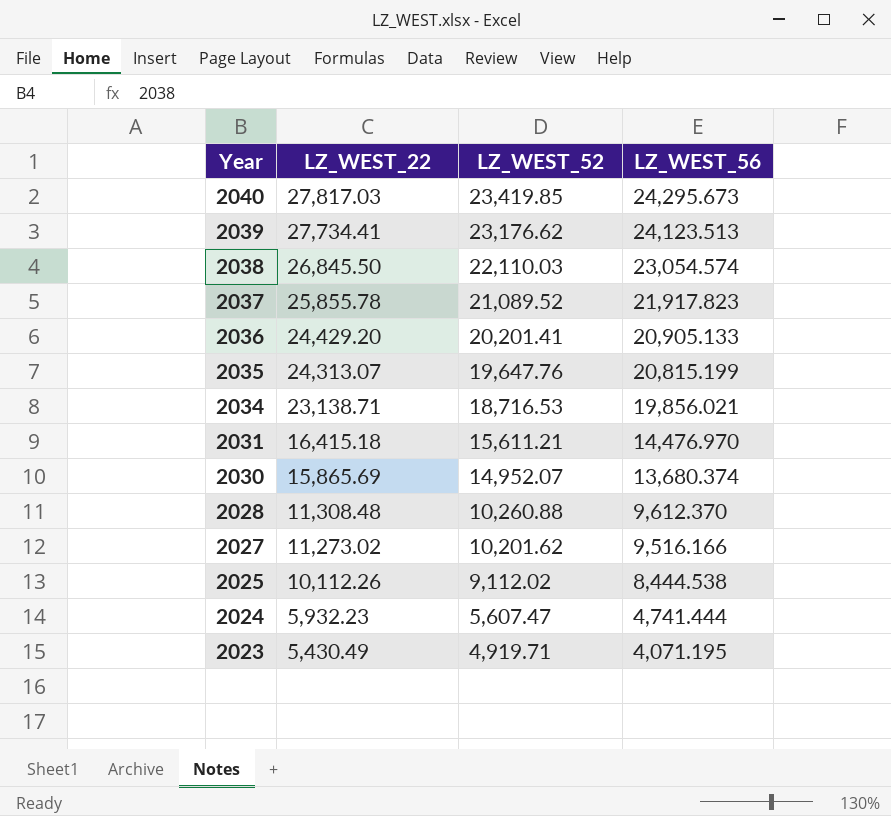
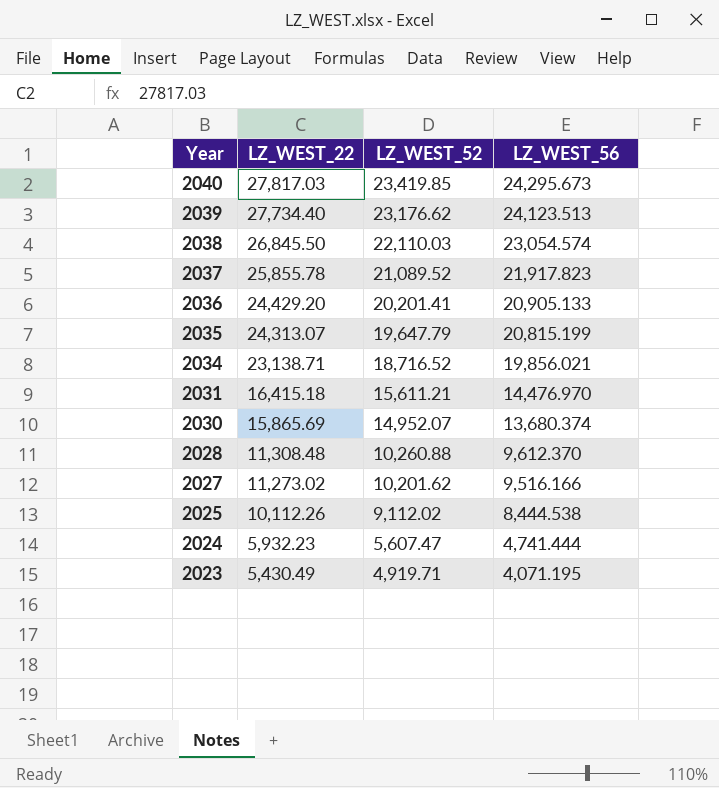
2039 | LZ_WEST_22: 27,734.41 -> 27,734.40
2035 | LZ_WEST_52: 19,647.76 -> 19,647.79
2034 | LZ_WEST_52: 18,716.53 -> 18,716.52

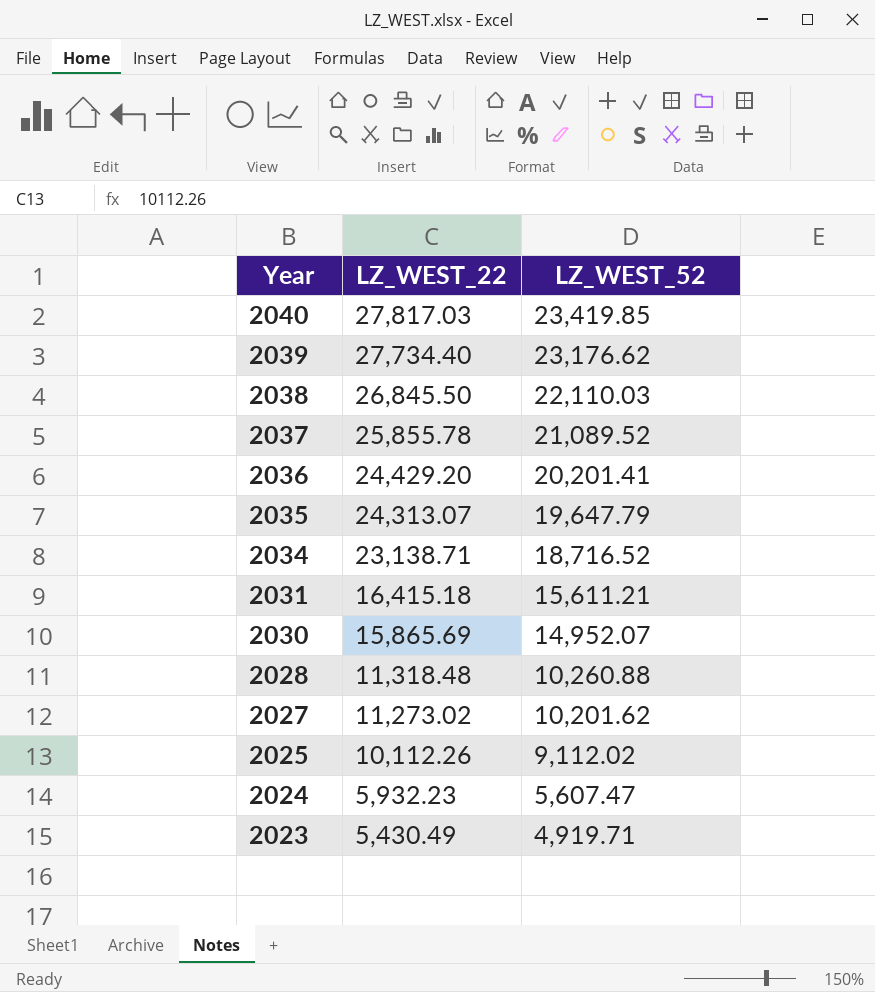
column LZ_WEST_56 | position: 4 -> none
2028 | LZ_WEST_22: 11,308.48 -> 11,318.48

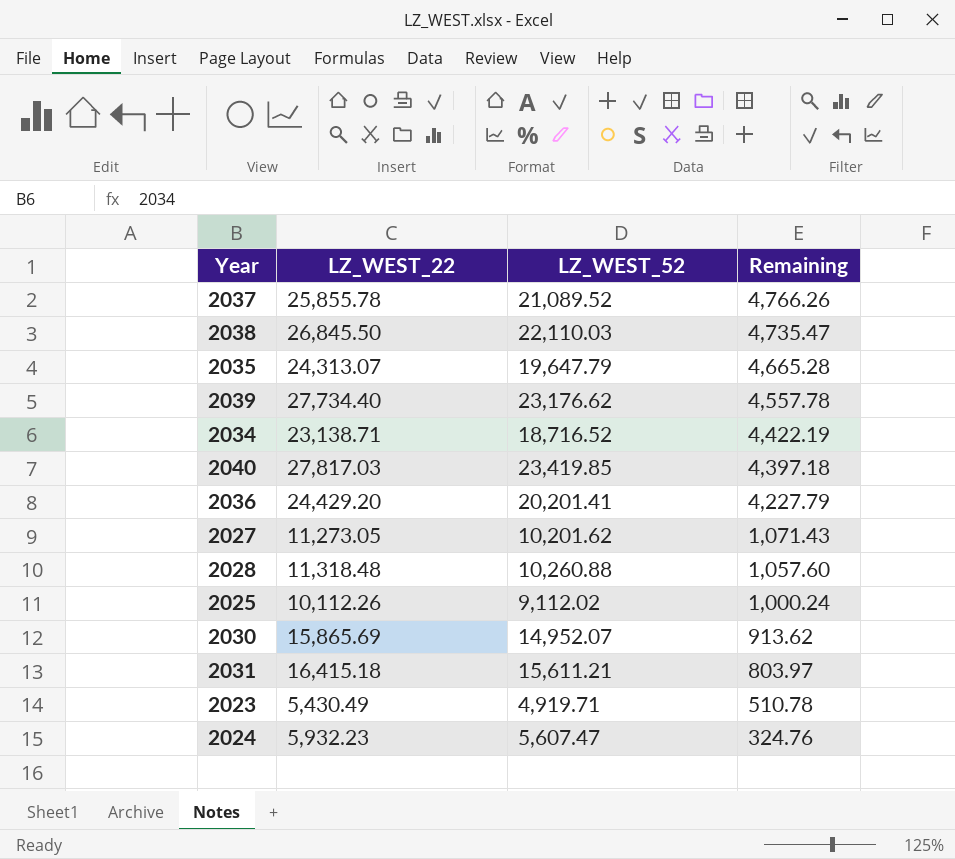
row order: Year descending -> Remaining descending
column Remaining | formula: none -> [LZ_WEST_22] - [LZ_WEST_52]
2027 | LZ_WEST_22: 11,273.02 -> 11,273.05

